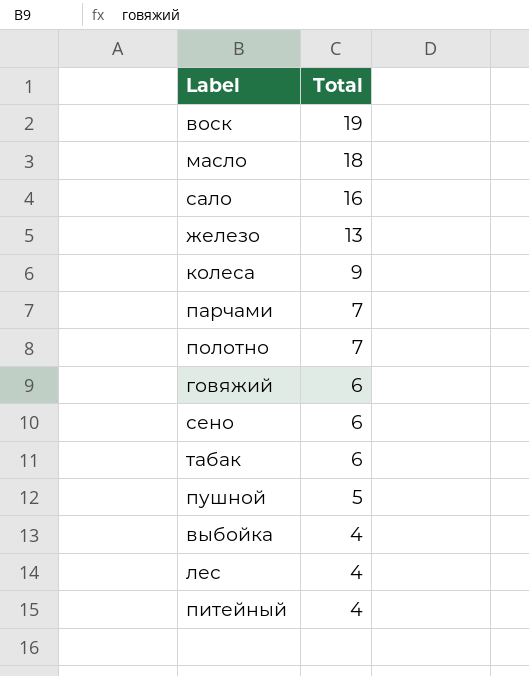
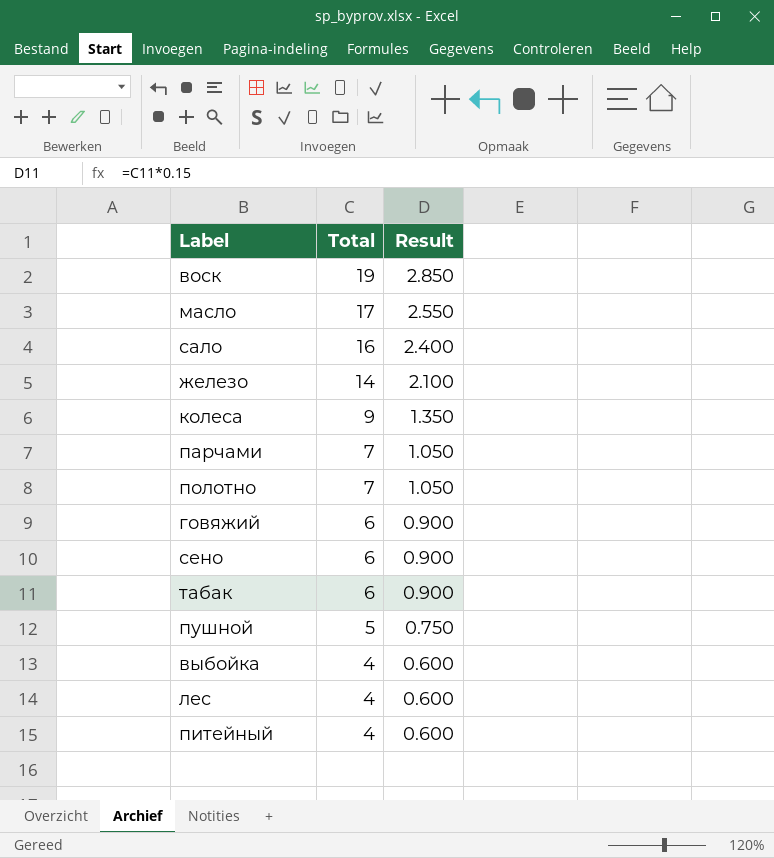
column Result | formula: none -> [Total] * 0.15
масло | Total: 18 -> 17
железо | Total: 13 -> 14

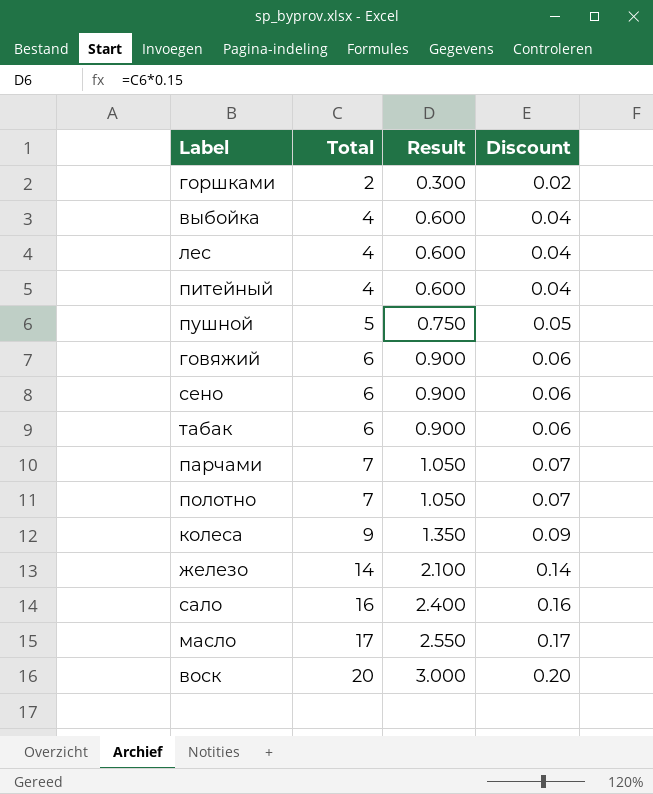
row order: Total descending -> Total ascending
column Discount | formula: none -> [Total] * 0.01
row горшками: none -> 2 | 0.300 | 0.02
воск | Total: 19 -> 20
воск | Result: 2.850 -> 3.000

